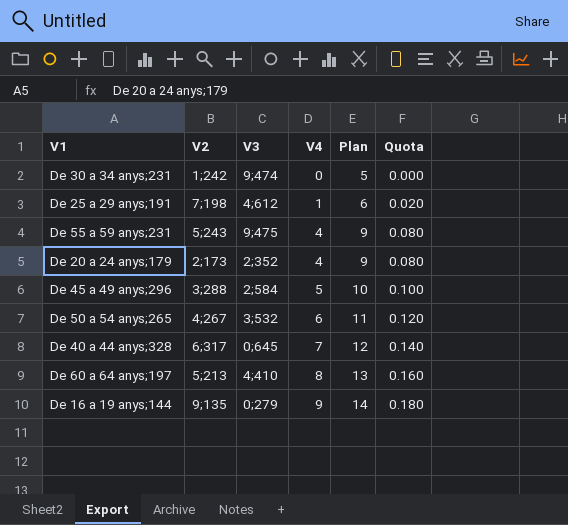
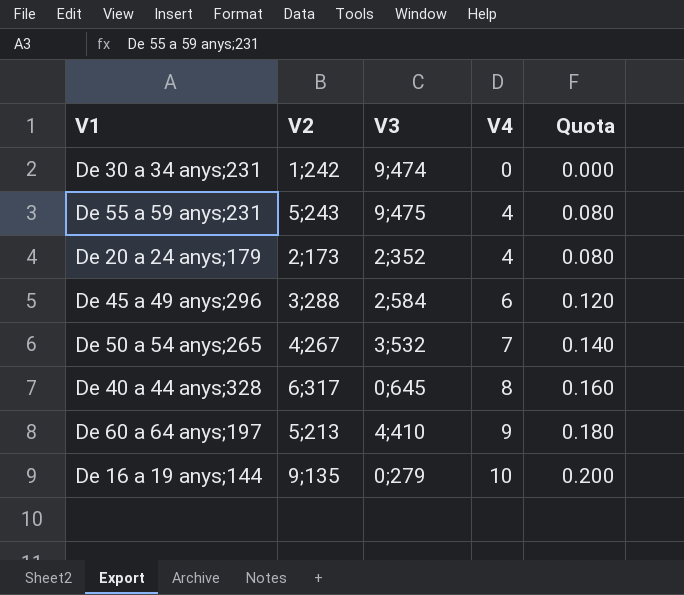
column Plan | formula: [V4] + 5 -> none
row De 25 a 29 anys;191: 7;198 | 4;612 | 1 | 6 | 0.020 -> none
De 45 a 49 anys;296 | V4: 5 -> 6
De 45 a 49 anys;296 | Quota: 0.100 -> 0.120
De 50 a 54 anys;265 | V4: 6 -> 7
De 50 a 54 anys;265 | Quota: 0.120 -> 0.140
De 40 a 44 anys;328 | V4: 7 -> 8
De 40 a 44 anys;328 | Quota: 0.140 -> 0.160
De 60 a 64 anys;197 | V4: 8 -> 9
De 60 a 64 anys;197 | Quota: 0.160 -> 0.180
De 16 a 19 anys;144 | V4: 9 -> 10
De 16 a 19 anys;144 | Quota: 0.180 -> 0.200

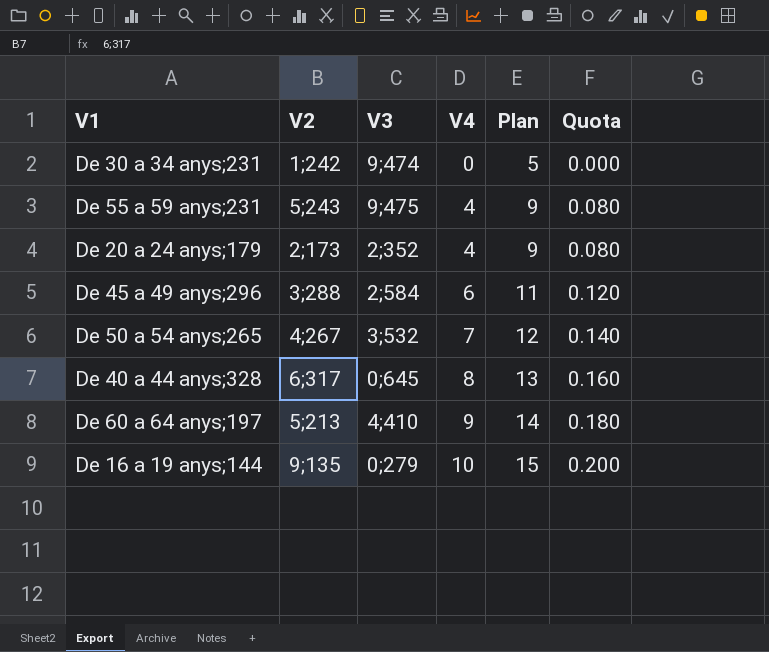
column Plan | formula: none -> [V4] + 5

